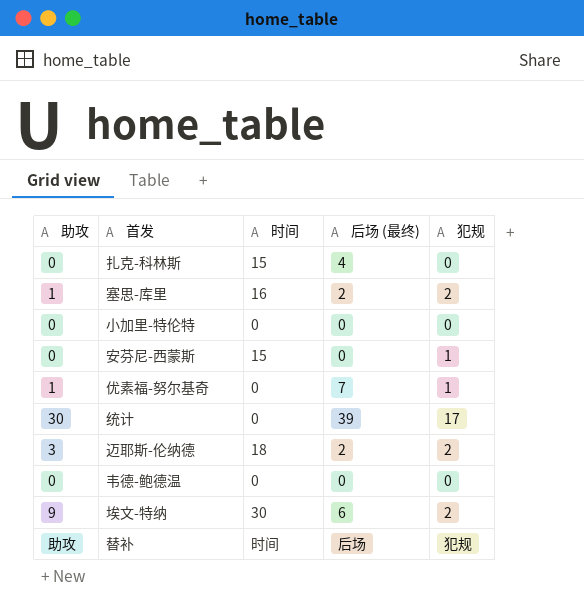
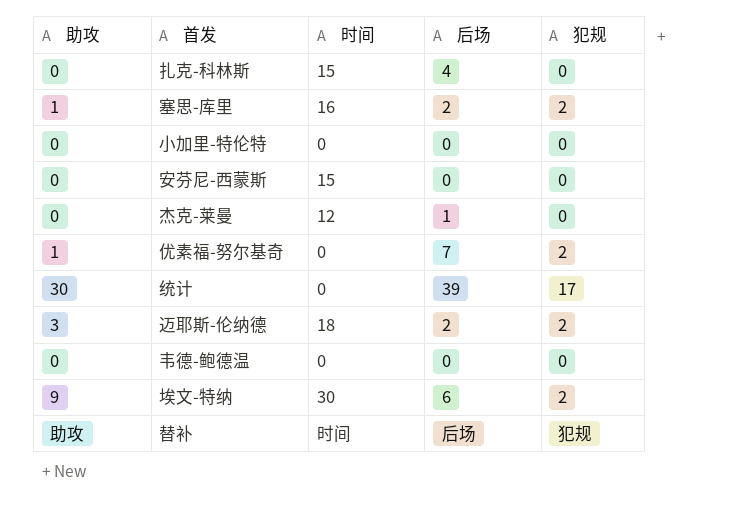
column name: 后场 (最终) -> 后场
安芬尼-西蒙斯 | 犯规: 1 -> 0
row 杰克-莱曼: none -> 0 | 12 | 1 | 0
优素福-努尔基奇 | 犯规: 1 -> 2

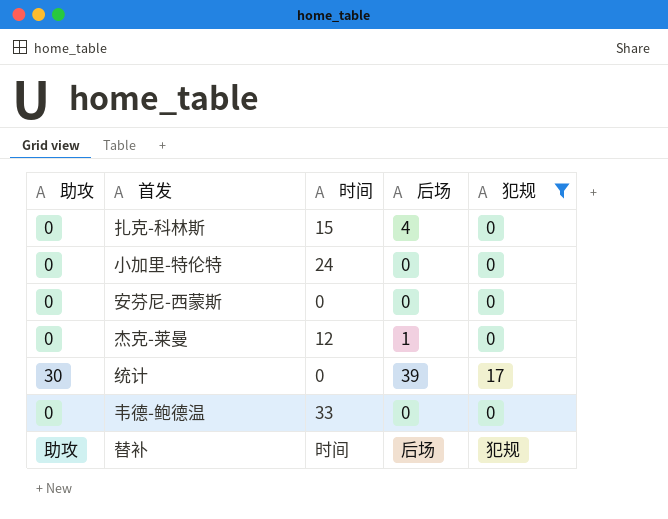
filter: none -> 犯规 != 2
小加里-特伦特 | 时间: 0 -> 24
安芬尼-西蒙斯 | 时间: 15 -> 0
韦德-鲍德温 | 时间: 0 -> 33

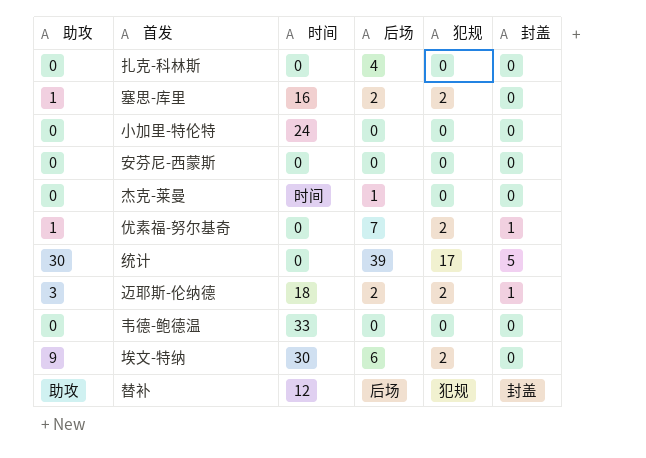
filter: 犯规 != 2 -> none
column 封盖 | position: none -> 6
扎克-科林斯 | 时间: 15 -> 0
杰克-莱曼 | 时间: 12 -> 时间
替补 | 时间: 时间 -> 12

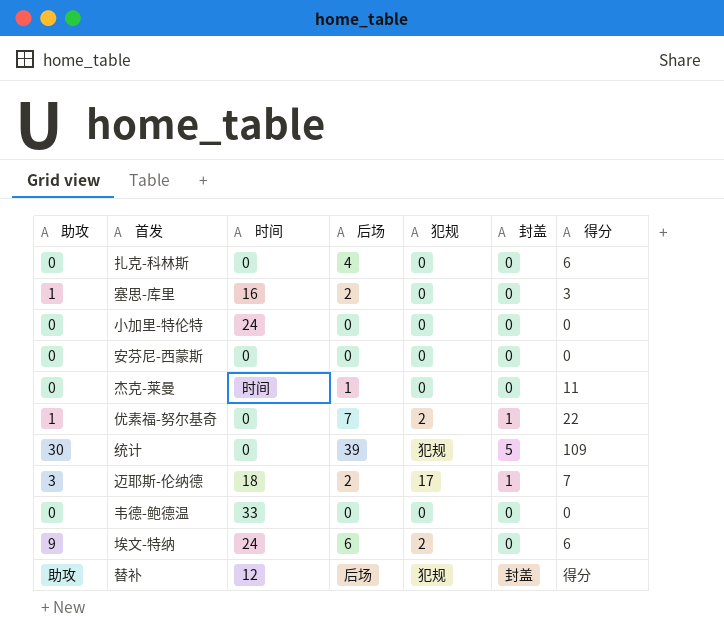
column 得分 | position: none -> 7
塞思-库里 | 犯规: 2 -> 0
统计 | 犯规: 17 -> 犯规
迈耶斯-伦纳德 | 犯规: 2 -> 17
埃文-特纳 | 时间: 30 -> 24

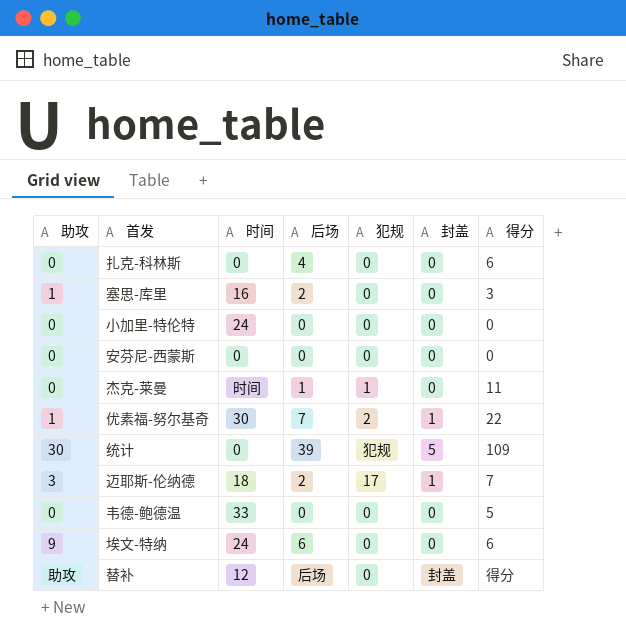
杰克-莱曼 | 犯规: 0 -> 1
优素福-努尔基奇 | 时间: 0 -> 30
韦德-鲍德温 | 得分: 0 -> 5
埃文-特纳 | 犯规: 2 -> 0
替补 | 犯规: 犯规 -> 0

